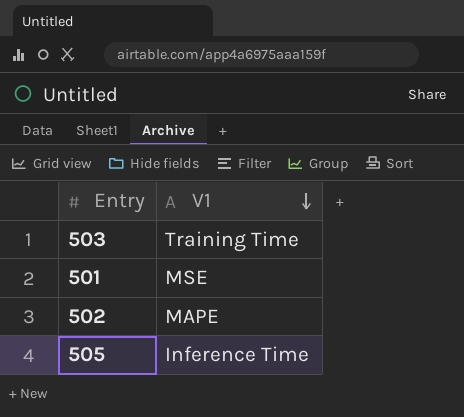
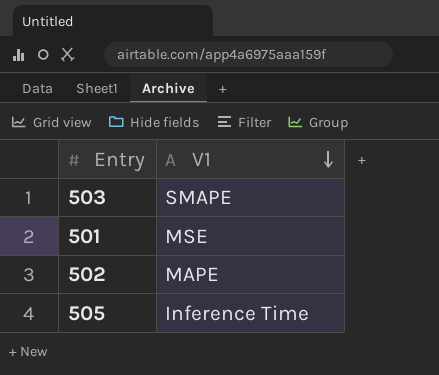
503 | V1: Training Time -> SMAPE

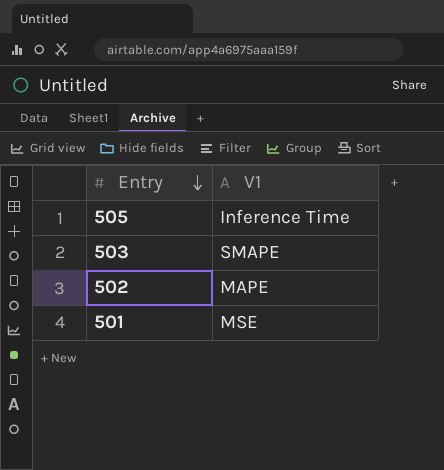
row order: V1 descending -> Entry descending

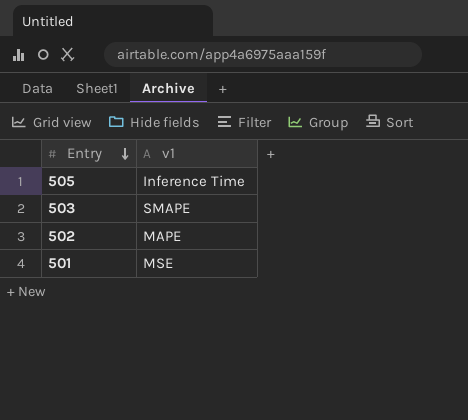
column name: V1 -> v1

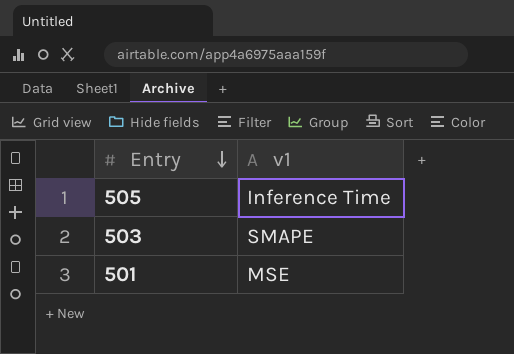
row 502: MAPE -> none

